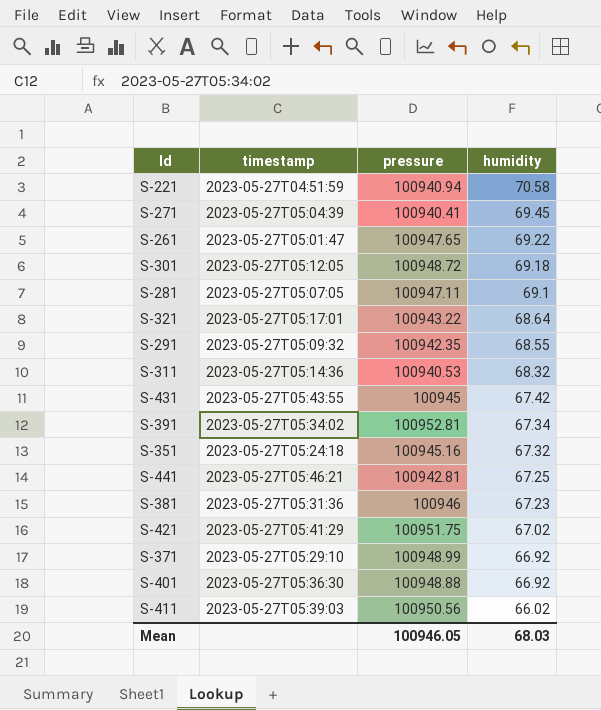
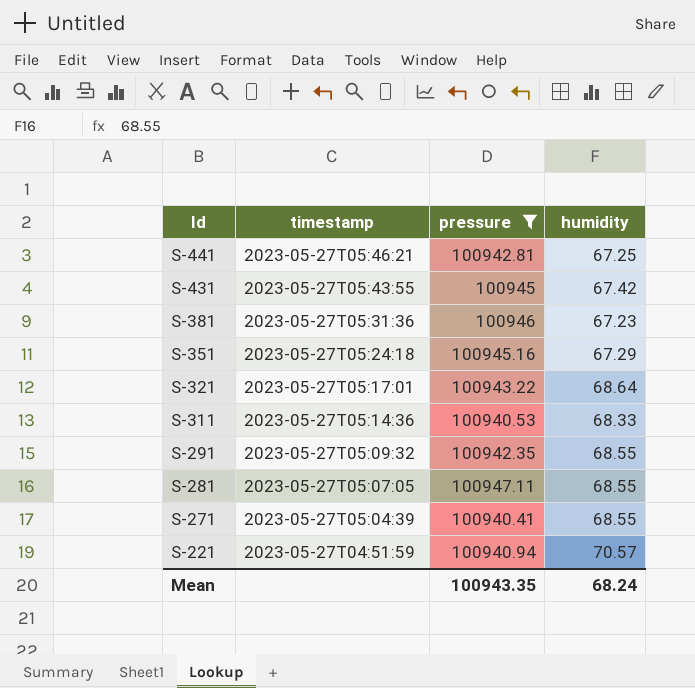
filter: none -> pressure <= 100947.11
row order: humidity descending -> Id descending
S-351 | humidity: 67.32 -> 67.29
S-311 | humidity: 68.32 -> 68.33
S-281 | humidity: 69.1 -> 68.55
S-271 | humidity: 69.45 -> 68.55
S-221 | humidity: 70.58 -> 70.57
Mean | pressure: 100946.05 -> 100943.35
Mean | humidity: 68.03 -> 68.24

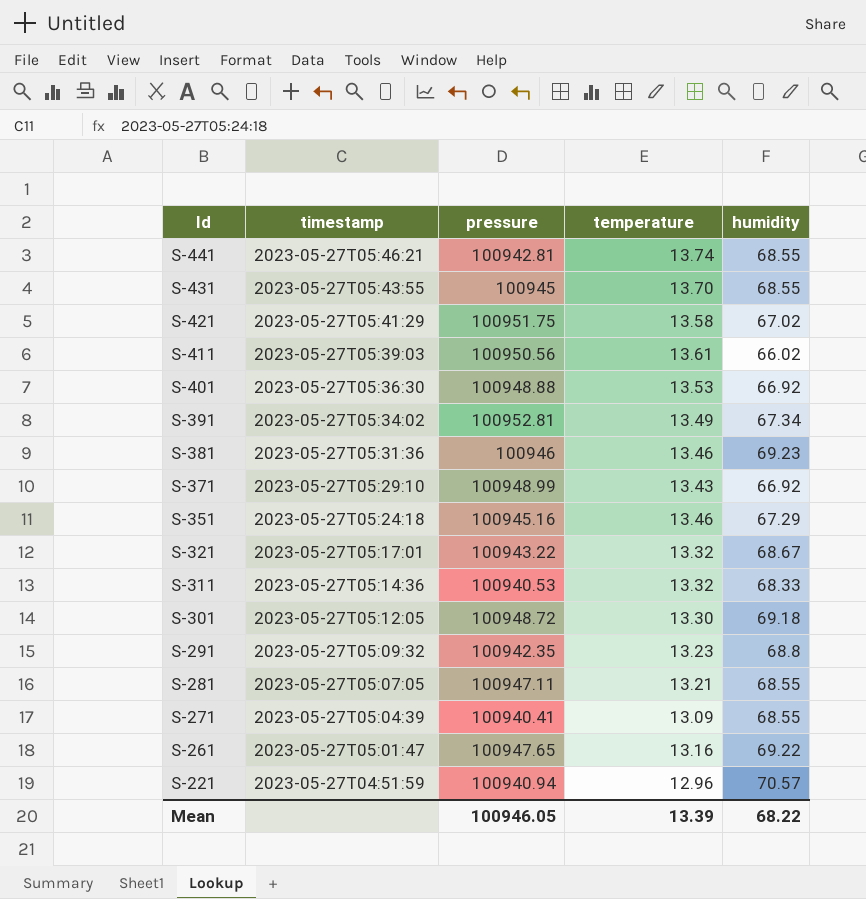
filter: pressure <= 100947.11 -> none
column temperature | position: none -> 4
S-441 | humidity: 67.25 -> 68.55
S-431 | humidity: 67.42 -> 68.55
S-381 | humidity: 67.23 -> 69.23
S-321 | humidity: 68.64 -> 68.67
S-291 | humidity: 68.55 -> 68.8
Mean | pressure: 100943.35 -> 100946.05
Mean | humidity: 68.24 -> 68.22

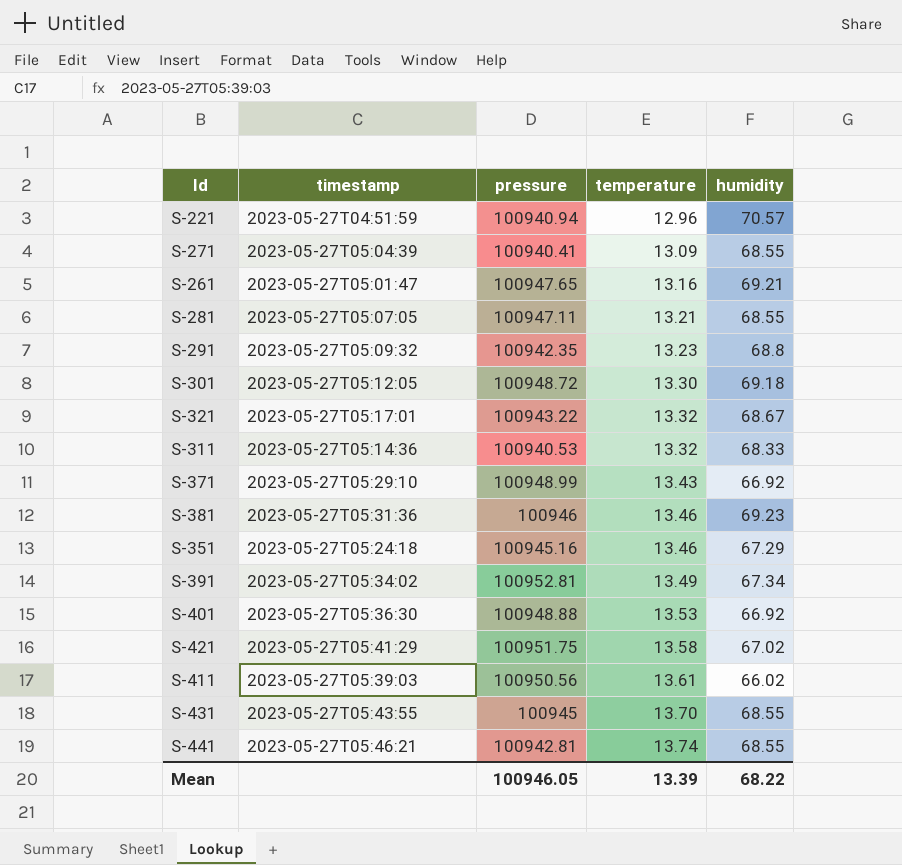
row order: Id descending -> temperature ascending
S-261 | humidity: 69.22 -> 69.21

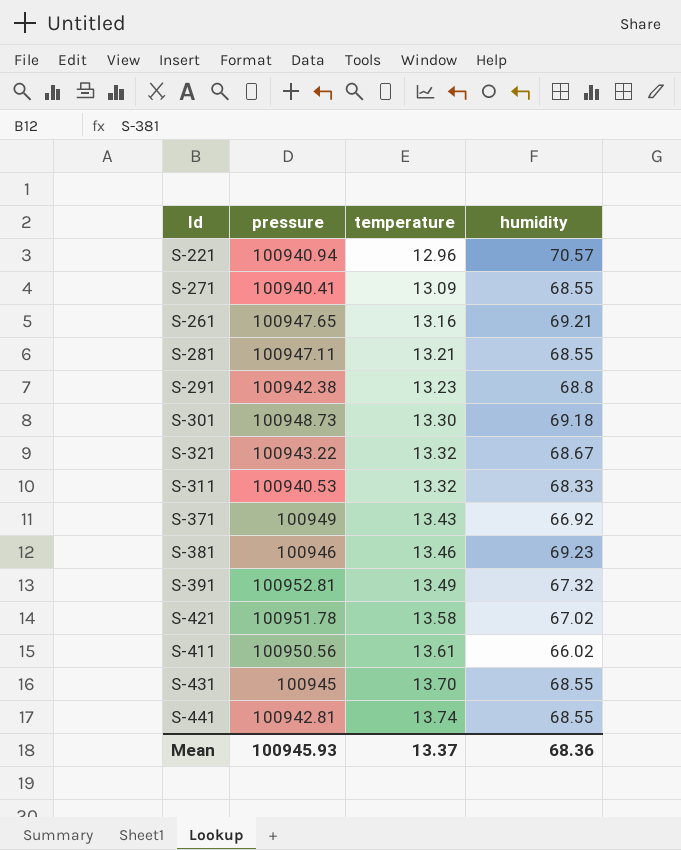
column timestamp | position: 2 -> none
row S-351: 2023-05-27T05:24:18 | 100945.16 | 13.46 | 67.29 -> none
row S-401: 2023-05-27T05:36:30 | 100948.88 | 13.53 | 66.92 -> none
S-291 | pressure: 100942.35 -> 100942.38
S-301 | pressure: 100948.72 -> 100948.73
S-371 | pressure: 100948.99 -> 100949
S-391 | humidity: 67.34 -> 67.32
S-421 | pressure: 100951.75 -> 100951.78
Mean | pressure: 100946.05 -> 100945.93
Mean | temperature: 13.39 -> 13.37
Mean | humidity: 68.22 -> 68.36

